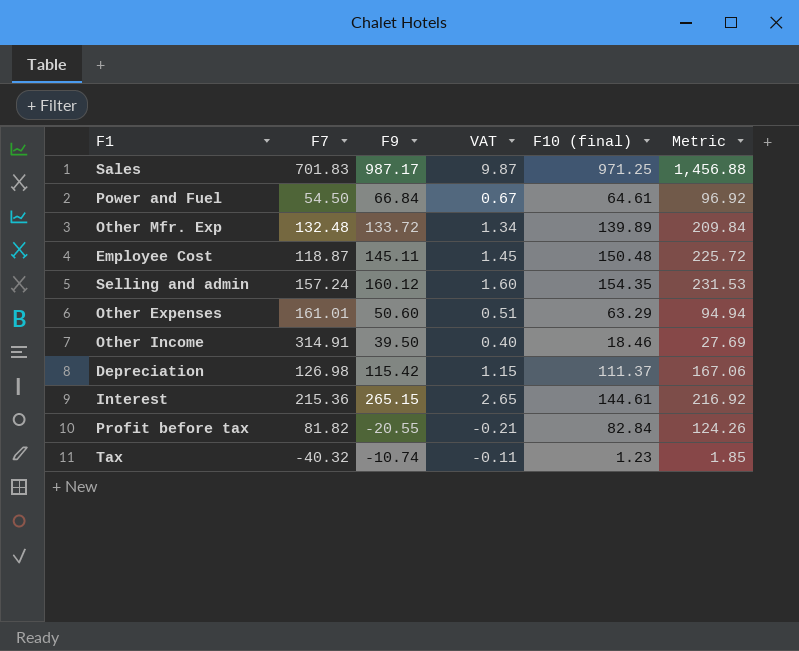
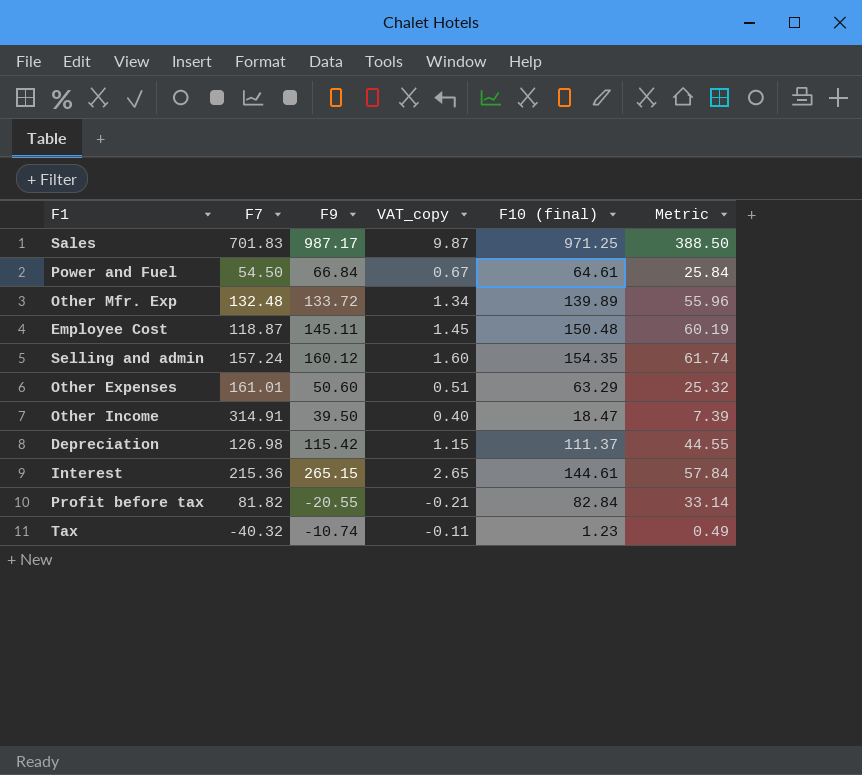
column name: VAT -> VAT_copy
column Metric | formula: [F10 (final)] * 1.5 -> [F10 (final)] * 0.4
Other Income | F10 (final): 18.46 -> 18.47

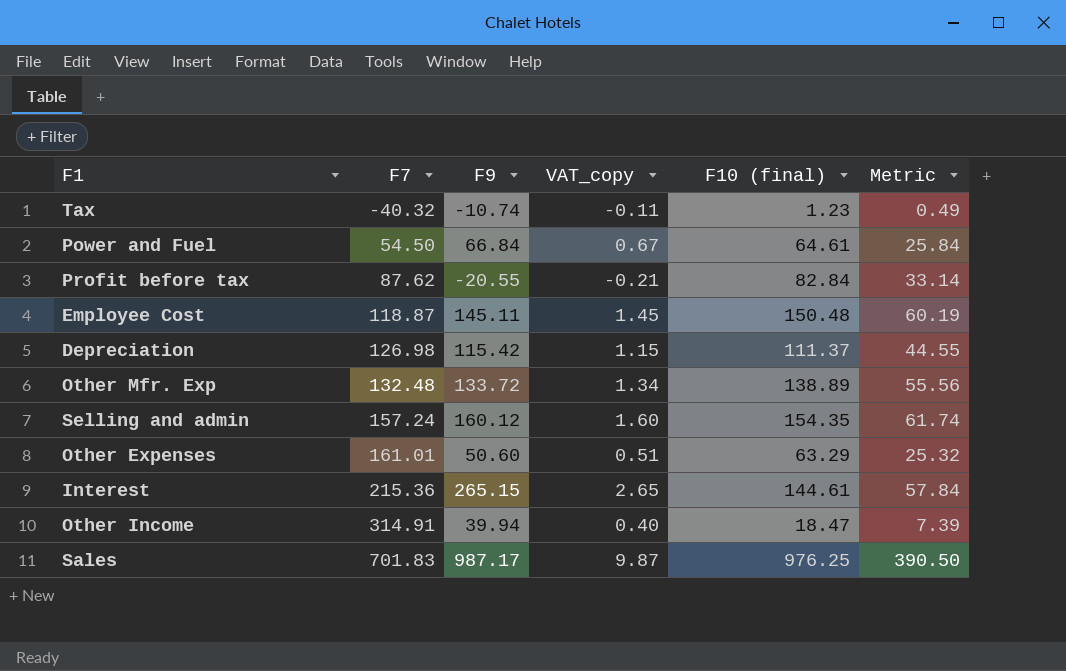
row order: none -> F7 ascending
Profit before tax | F7: 81.82 -> 87.62
Other Mfr. Exp | F10 (final): 139.89 -> 138.89
Other Mfr. Exp | Metric: 55.96 -> 55.56
Other Income | F9: 39.50 -> 39.94
Sales | F10 (final): 971.25 -> 976.25
Sales | Metric: 388.50 -> 390.50

